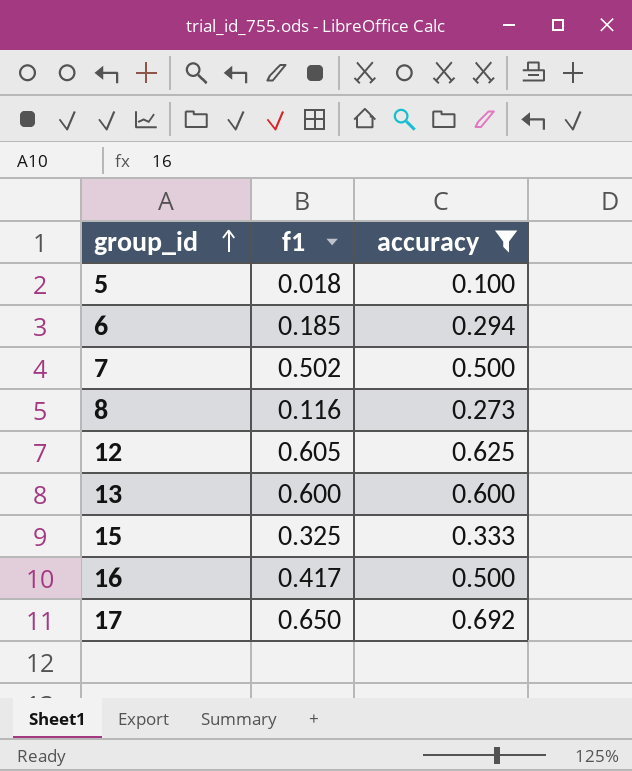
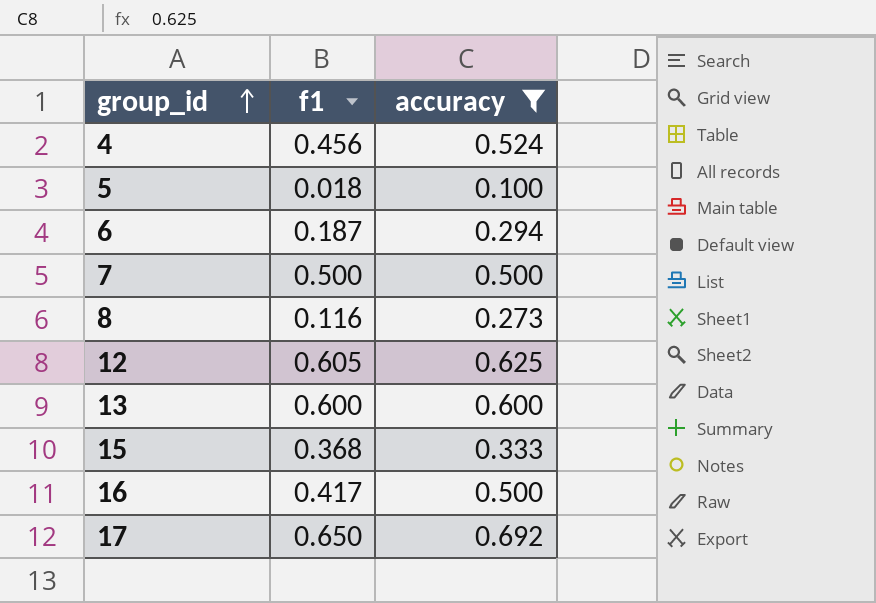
row 4: none -> 0.456 | 0.524
6 | f1: 0.185 -> 0.187
7 | f1: 0.502 -> 0.500
15 | f1: 0.325 -> 0.368

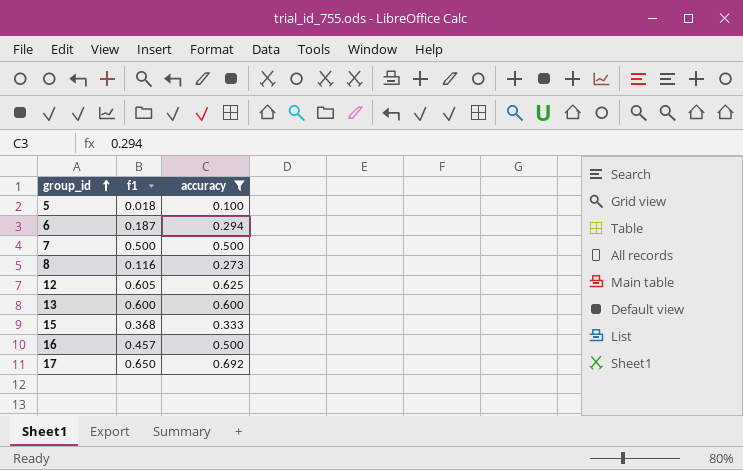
row 4: 0.456 | 0.524 -> none
16 | f1: 0.417 -> 0.457

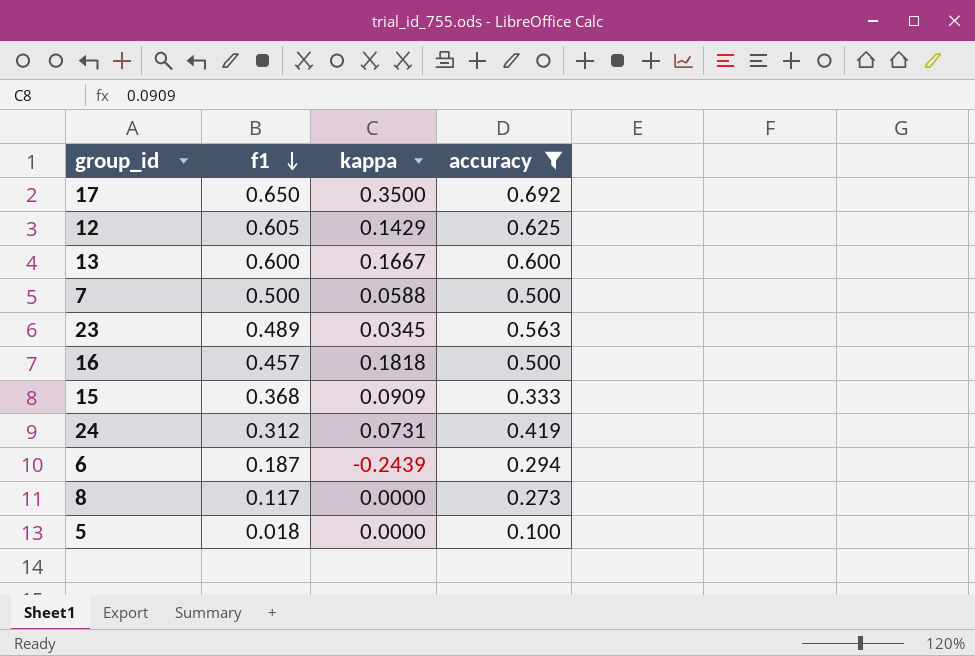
row order: group_id ascending -> f1 descending
column kappa | position: none -> 3
row 23: none -> 0.489 | 0.0345 | 0.563
row 24: none -> 0.312 | 0.0731 | 0.419
8 | f1: 0.116 -> 0.117

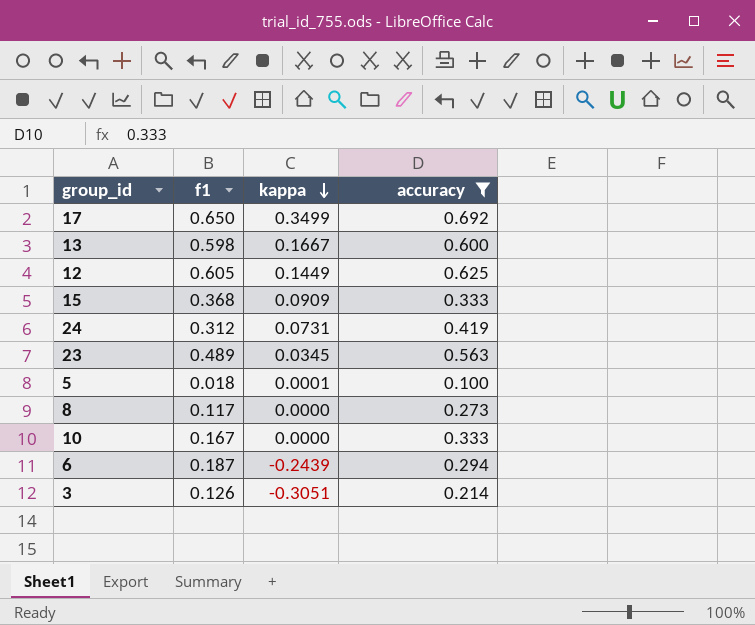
row order: f1 descending -> kappa descending
row 7: 0.500 | 0.0588 | 0.500 -> none
row 16: 0.457 | 0.1818 | 0.500 -> none
17 | kappa: 0.3500 -> 0.3499
13 | f1: 0.600 -> 0.598
12 | kappa: 0.1429 -> 0.1449
5 | kappa: 0.0000 -> 0.0001
row 10: none -> 0.167 | 0.0000 | 0.333
row 3: none -> 0.126 | -0.3051 | 0.214

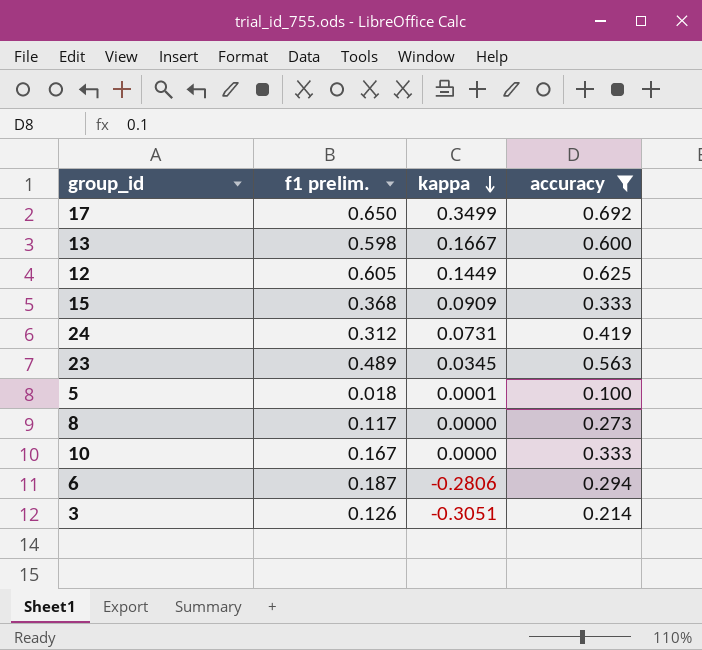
column name: f1 -> f1 prelim.
6 | kappa: -0.2439 -> -0.2806

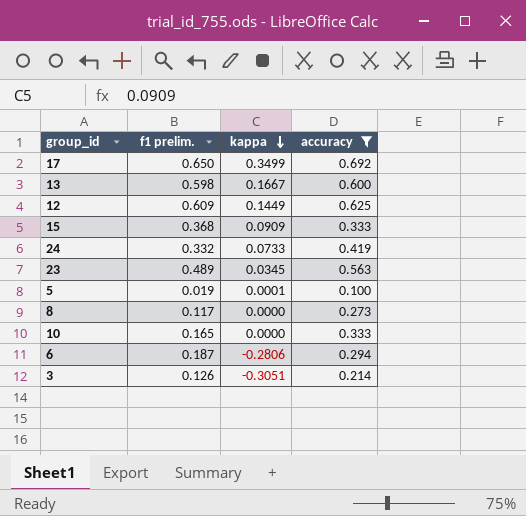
12 | f1 prelim.: 0.605 -> 0.609
24 | f1 prelim.: 0.312 -> 0.332
24 | kappa: 0.0731 -> 0.0733
5 | f1 prelim.: 0.018 -> 0.019
10 | f1 prelim.: 0.167 -> 0.165

